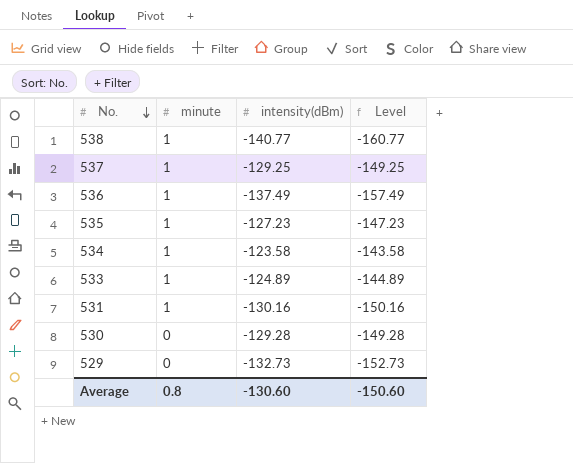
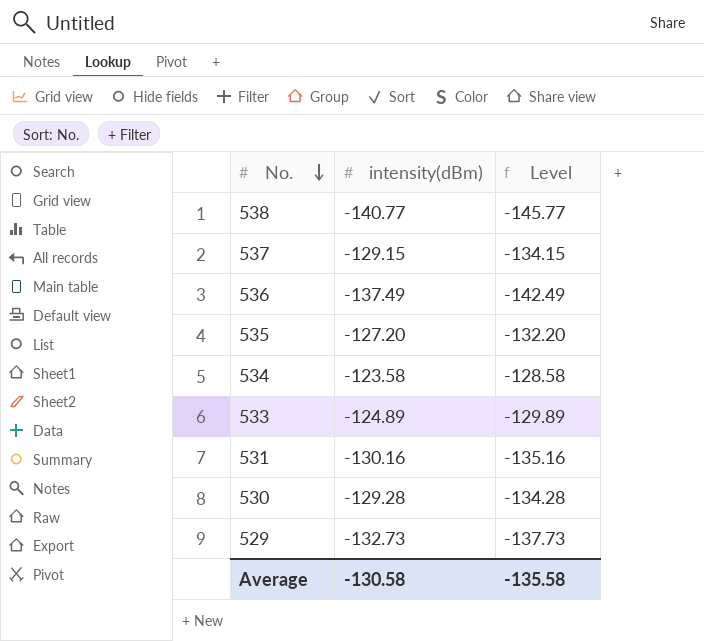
column minute | position: 2 -> none
column Level | formula: [intensity(dBm)] - 20 -> [intensity(dBm)] - 5
537 | intensity(dBm): -129.25 -> -129.15
535 | intensity(dBm): -127.23 -> -127.20
Average | intensity(dBm): -130.60 -> -130.58
Average | Level: -150.60 -> -135.58

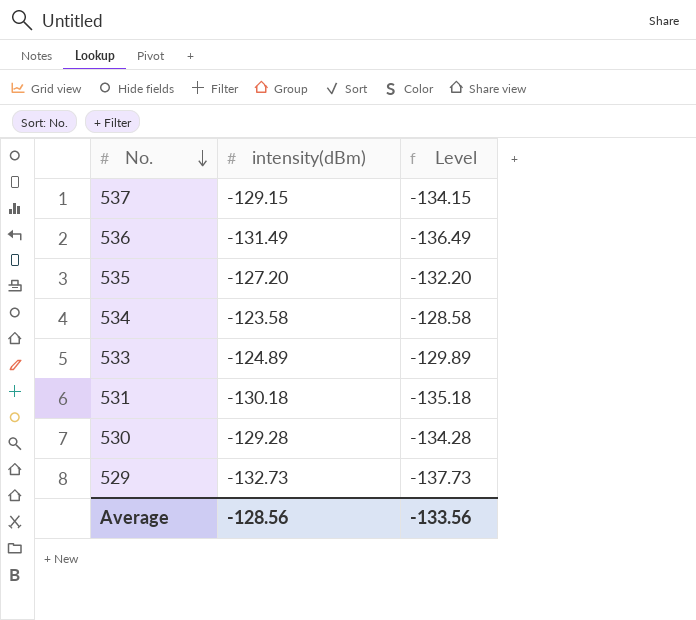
row 538: -140.77 | -145.77 -> none
536 | intensity(dBm): -137.49 -> -131.49
536 | Level: -142.49 -> -136.49
531 | intensity(dBm): -130.16 -> -130.18
531 | Level: -135.16 -> -135.18
Average | intensity(dBm): -130.58 -> -128.56
Average | Level: -135.58 -> -133.56

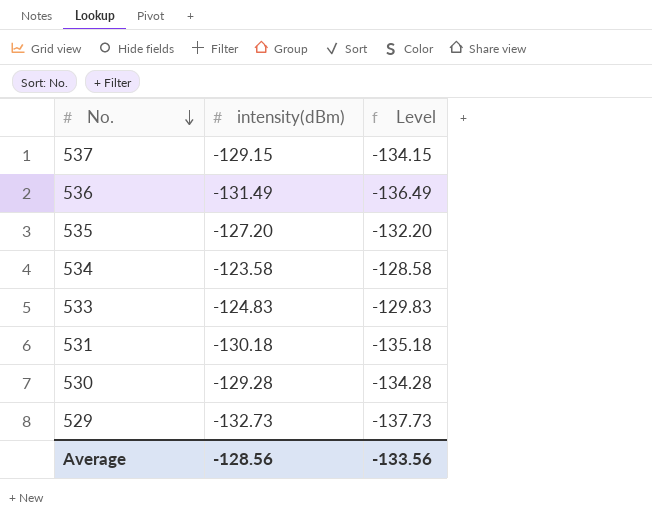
533 | intensity(dBm): -124.89 -> -124.83
533 | Level: -129.89 -> -129.83

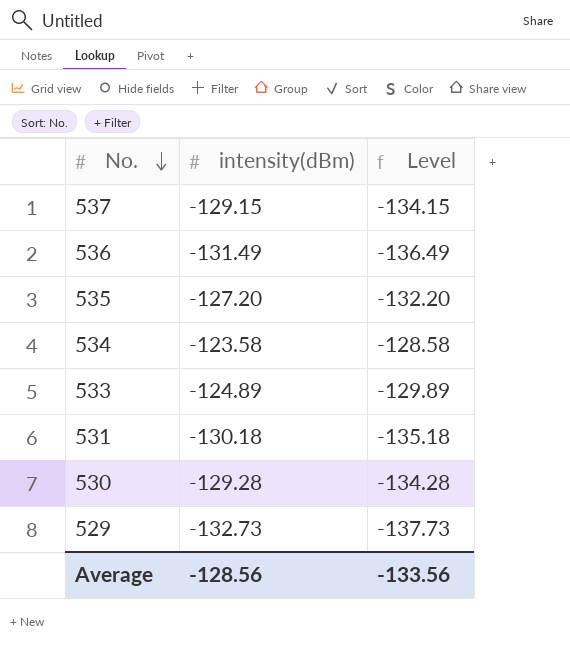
533 | intensity(dBm): -124.83 -> -124.89
533 | Level: -129.83 -> -129.89

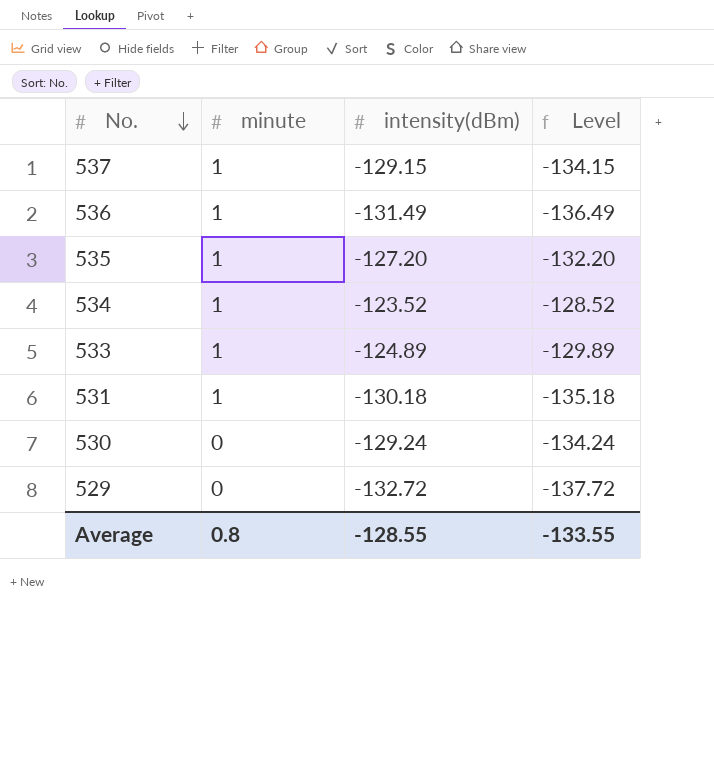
column minute | position: none -> 2
534 | intensity(dBm): -123.58 -> -123.52
534 | Level: -128.58 -> -128.52
530 | intensity(dBm): -129.28 -> -129.24
530 | Level: -134.28 -> -134.24
529 | intensity(dBm): -132.73 -> -132.72
529 | Level: -137.73 -> -137.72
Average | intensity(dBm): -128.56 -> -128.55
Average | Level: -133.56 -> -133.55

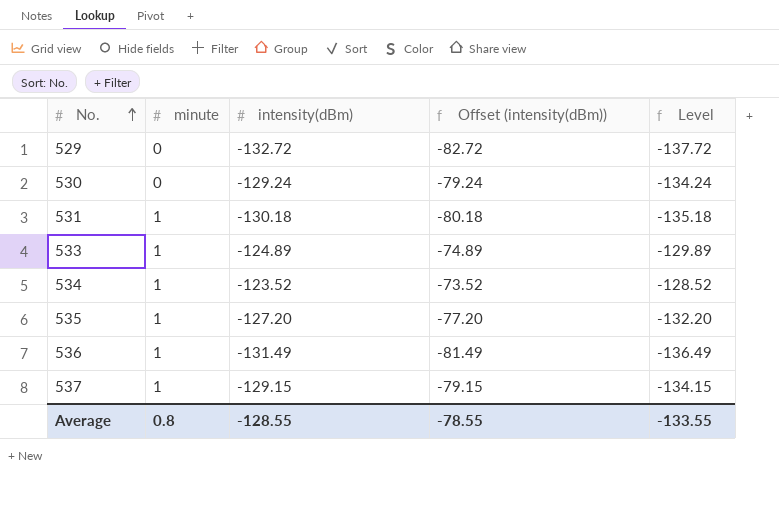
row order: No. descending -> No. ascending
column Offset (intensity(dBm)) | formula: none -> [intensity(dBm)] + 50

